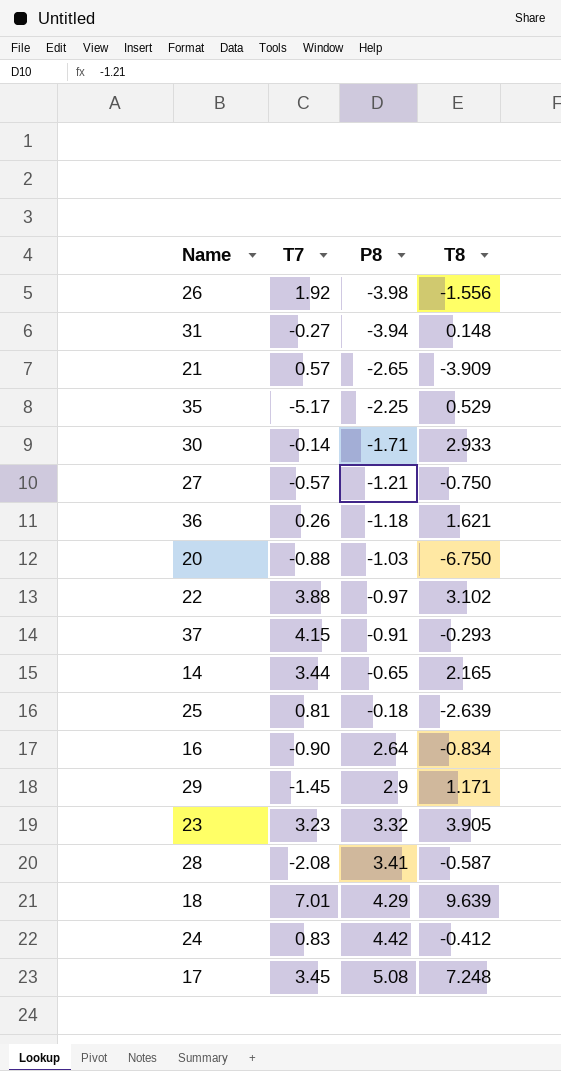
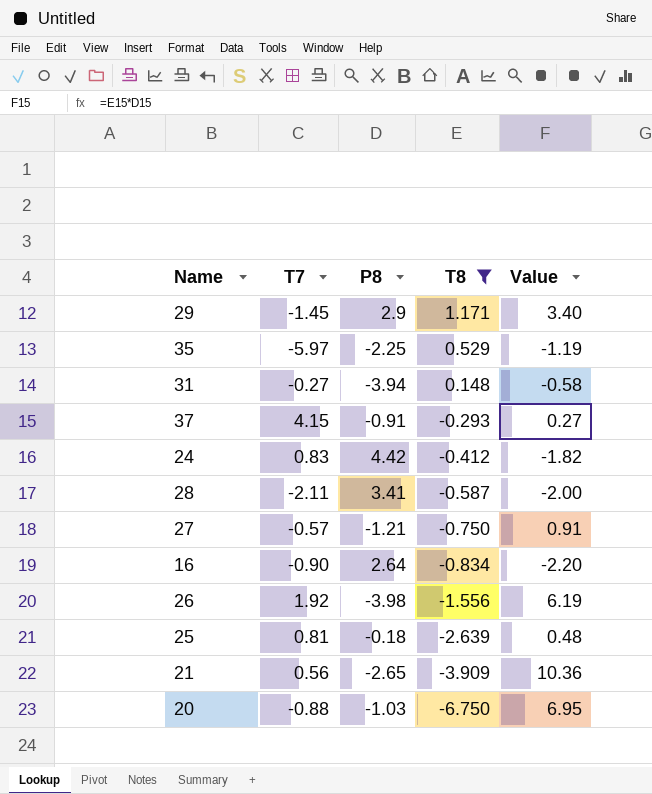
filter: none -> T8 <= 1.171
row order: P8 ascending -> T8 descending
column Value | formula: none -> [P8] * [T8]
35 | T7: -5.17 -> -5.97
28 | T7: -2.08 -> -2.11
21 | T7: 0.57 -> 0.56

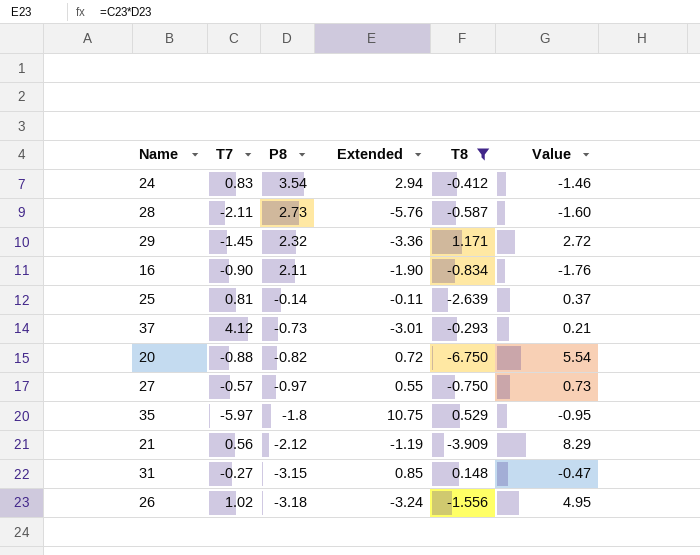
row order: T8 descending -> P8 descending
column Extended | formula: none -> [T7] * [P8]
24 | P8: 4.42 -> 3.54
24 | Value: -1.82 -> -1.46
28 | P8: 3.41 -> 2.73
28 | Value: -2.00 -> -1.60
29 | P8: 2.9 -> 2.32
29 | Value: 3.40 -> 2.72
16 | P8: 2.64 -> 2.11
16 | Value: -2.20 -> -1.76
25 | P8: -0.18 -> -0.14
25 | Value: 0.48 -> 0.37
37 | T7: 4.15 -> 4.12
37 | P8: -0.91 -> -0.73
37 | Value: 0.27 -> 0.21
20 | P8: -1.03 -> -0.82
20 | Value: 6.95 -> 5.54
27 | P8: -1.21 -> -0.97
27 | Value: 0.91 -> 0.73
35 | P8: -2.25 -> -1.8
35 | Value: -1.19 -> -0.95
21 | P8: -2.65 -> -2.12
21 | Value: 10.36 -> 8.29
31 | P8: -3.94 -> -3.15
31 | Value: -0.58 -> -0.47
26 | T7: 1.92 -> 1.02
26 | P8: -3.98 -> -3.18
26 | Value: 6.19 -> 4.95

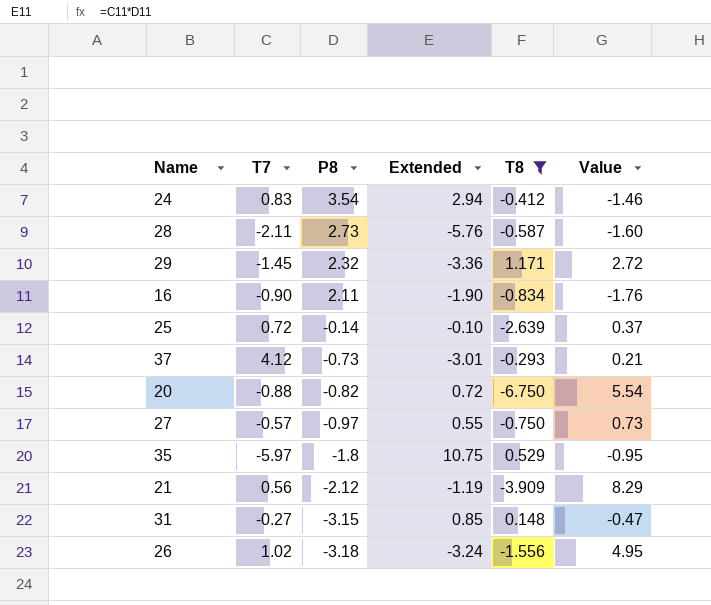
25 | T7: 0.81 -> 0.72
25 | Extended: -0.11 -> -0.10

